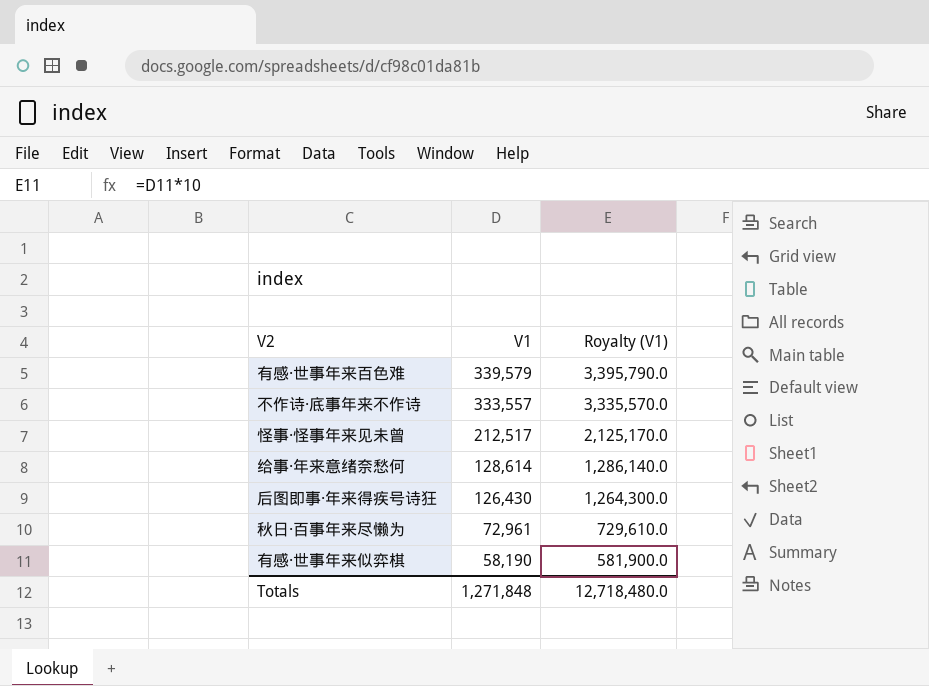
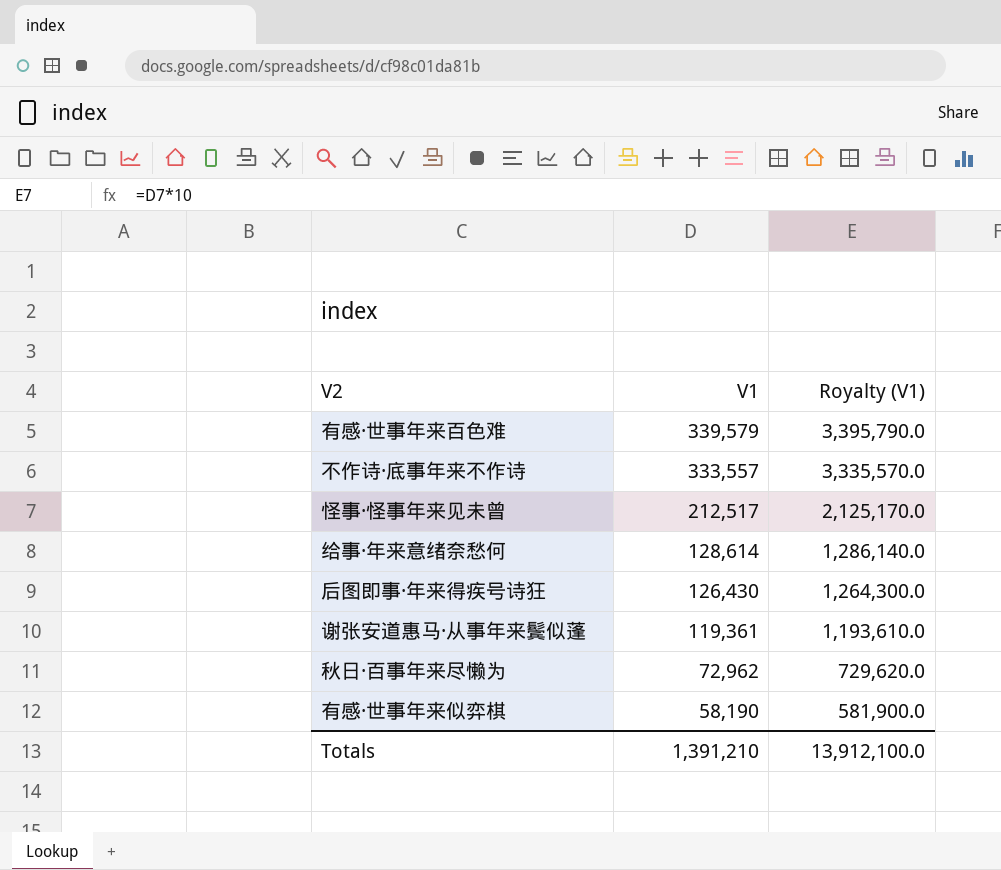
row 谢张安道惠马·从事年来鬓似蓬: none -> 119,361 | 1,193,610.0
秋日·百事年来尽懒为 | V1: 72,961 -> 72,962
秋日·百事年来尽懒为 | Royalty (V1): 729,610.0 -> 729,620.0
Totals | V1: 1,271,848 -> 1,391,210
Totals | Royalty (V1): 12,718,480.0 -> 13,912,100.0

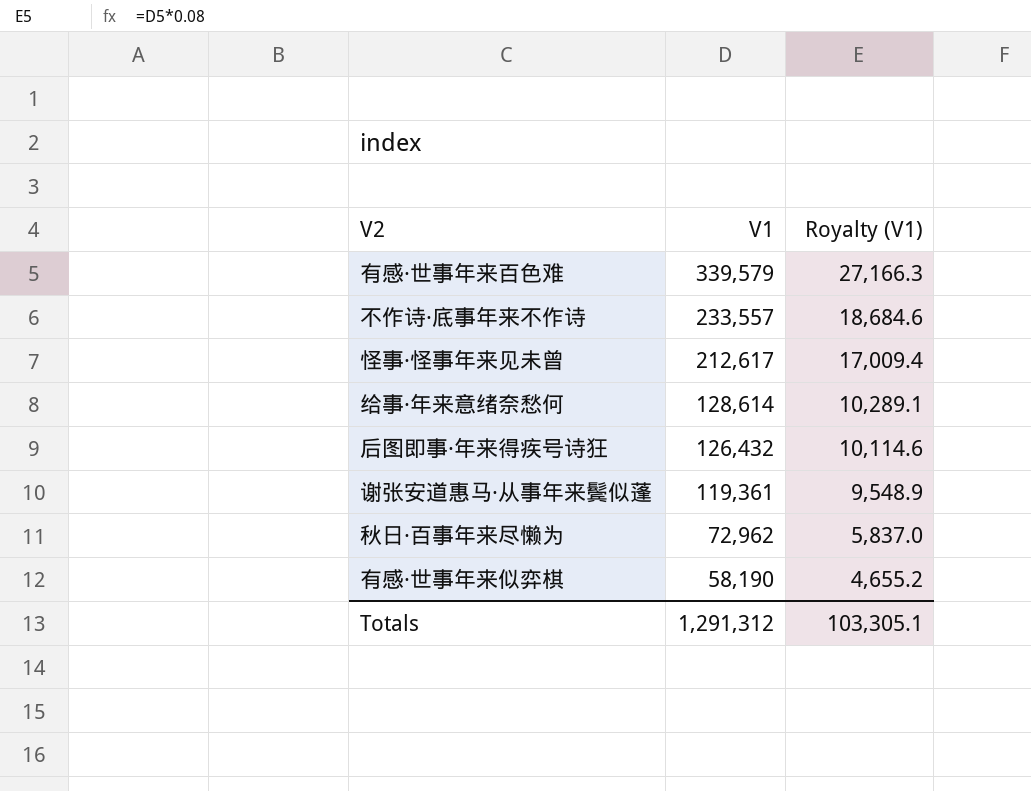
column Royalty (V1) | formula: [V1] * 10 -> [V1] * 0.08
不作诗·底事年来不作诗 | V1: 333,557 -> 233,557
怪事·怪事年来见未曾 | V1: 212,517 -> 212,617
后图即事·年来得疾号诗狂 | V1: 126,430 -> 126,432
Totals | V1: 1,391,210 -> 1,291,312
Totals | Royalty (V1): 13,912,100.0 -> 103,305.1

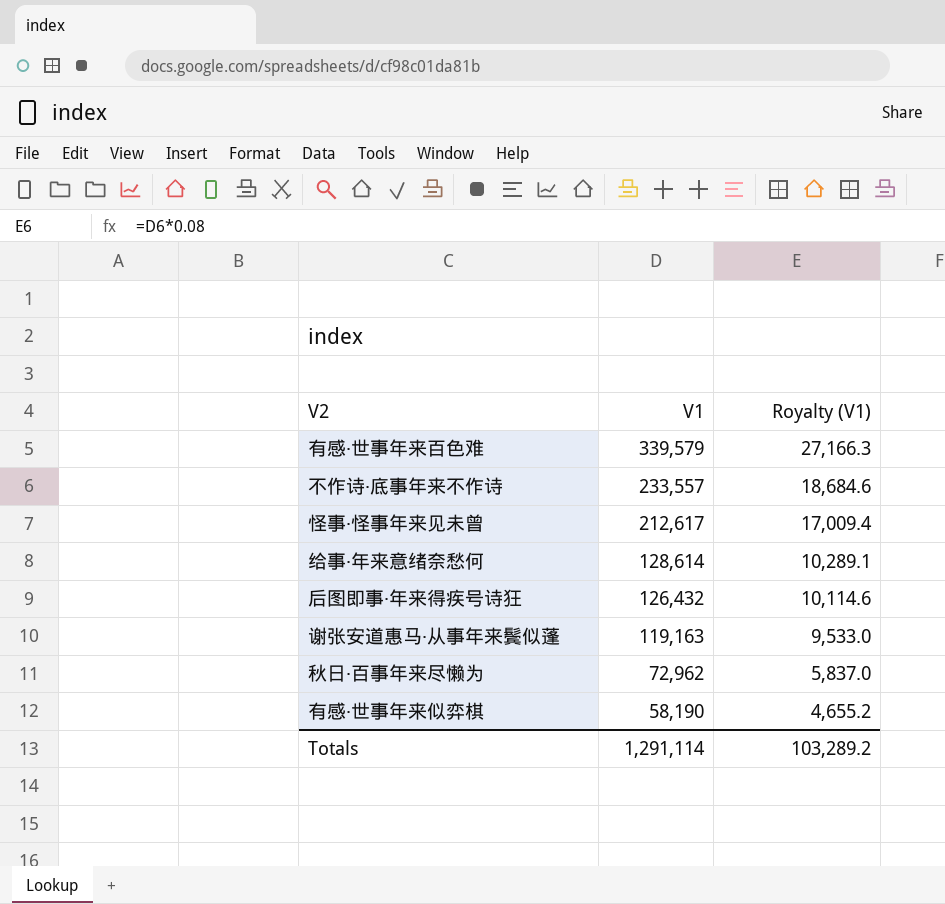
谢张安道惠马·从事年来鬓似蓬 | V1: 119,361 -> 119,163
谢张安道惠马·从事年来鬓似蓬 | Royalty (V1): 9,548.9 -> 9,533.0
Totals | V1: 1,291,312 -> 1,291,114
Totals | Royalty (V1): 103,305.1 -> 103,289.2

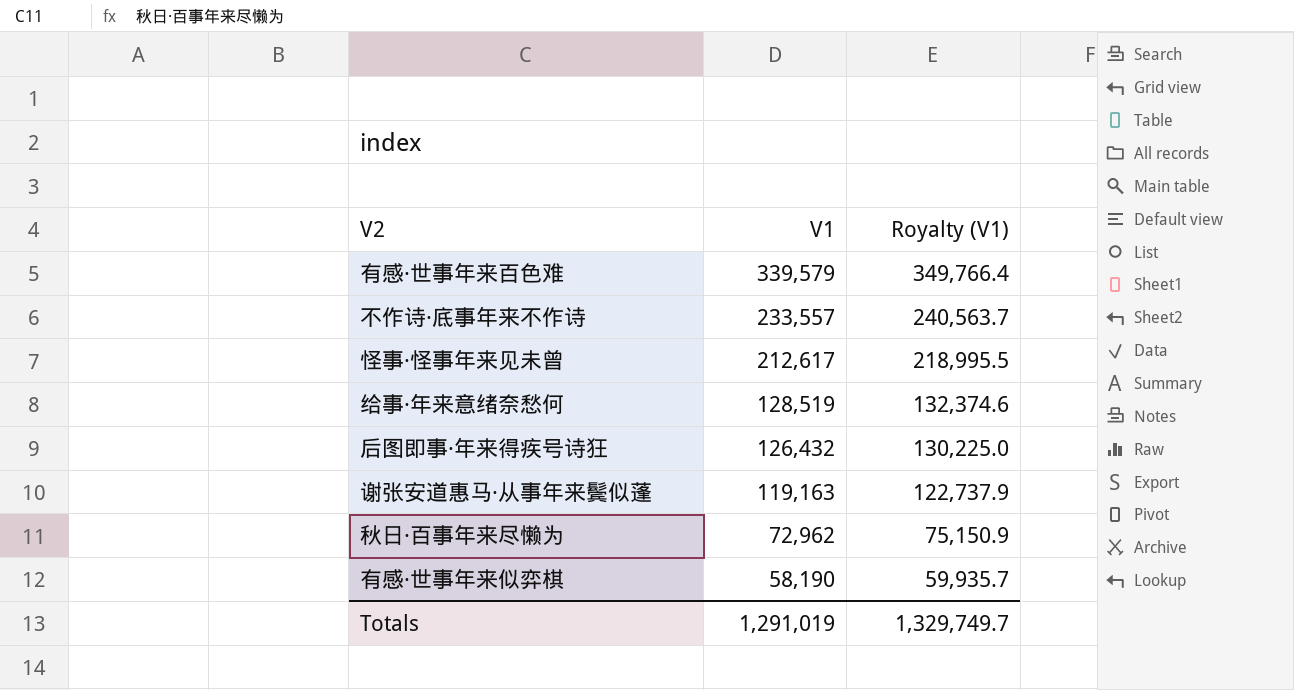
column Royalty (V1) | formula: [V1] * 0.08 -> [V1] * 1.03
给事·年来意绪奈愁何 | V1: 128,614 -> 128,519
Totals | V1: 1,291,114 -> 1,291,019
Totals | Royalty (V1): 103,289.2 -> 1,329,749.7

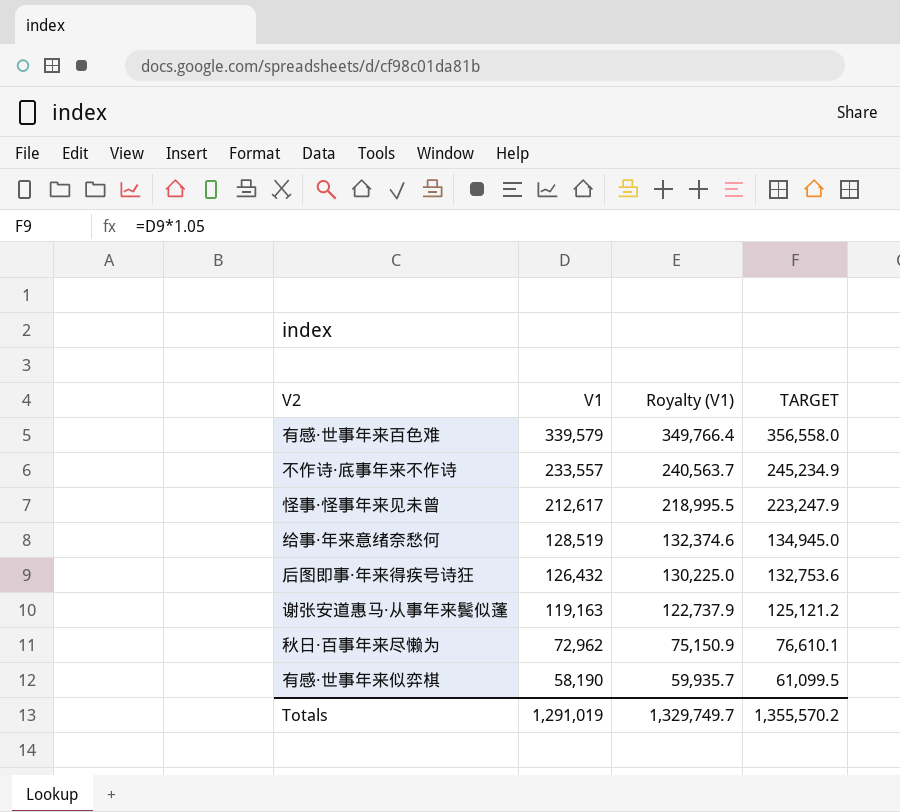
column TARGET | formula: none -> [V1] * 1.05

